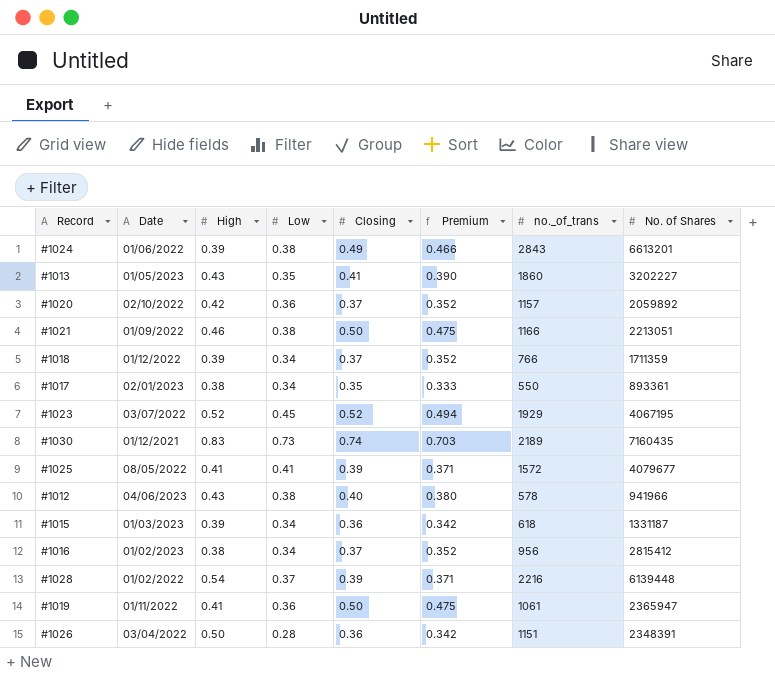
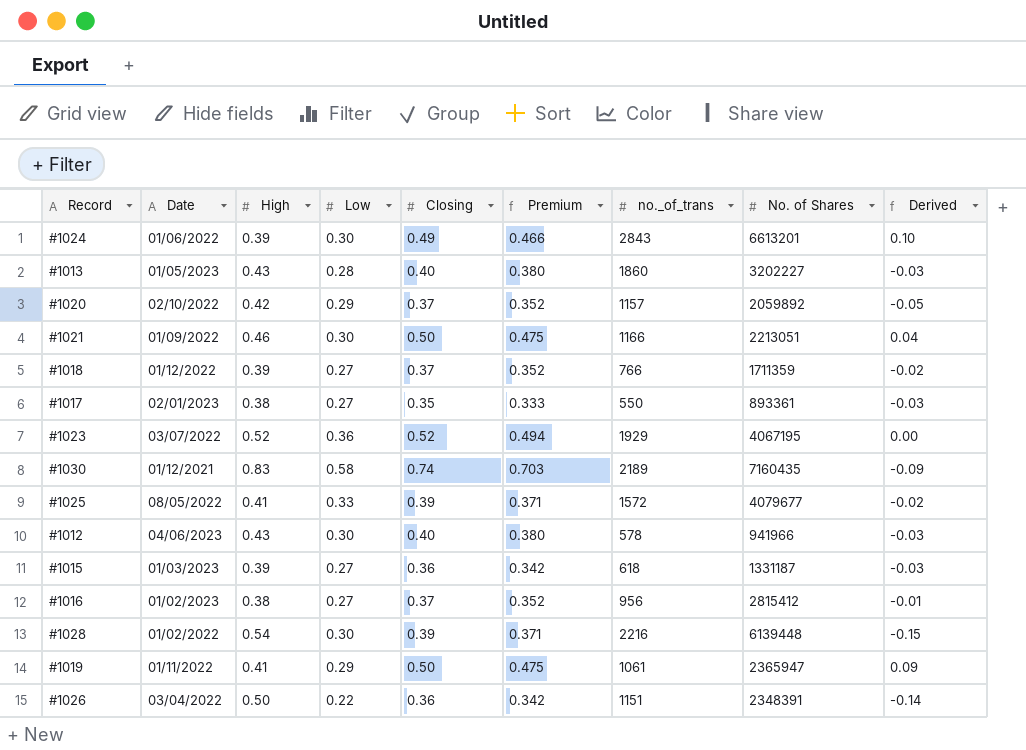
column Derived | formula: none -> [Closing] - [High]
#1024 | Low: 0.38 -> 0.30
#1013 | Low: 0.35 -> 0.28
#1013 | Closing: 0.41 -> 0.40
#1013 | Premium: 0.390 -> 0.380
#1020 | Low: 0.36 -> 0.29
#1021 | Low: 0.38 -> 0.30
#1018 | Low: 0.34 -> 0.27
#1017 | Low: 0.34 -> 0.27
#1023 | Low: 0.45 -> 0.36
#1030 | Low: 0.73 -> 0.58
#1025 | Low: 0.41 -> 0.33
#1012 | Low: 0.38 -> 0.30
#1015 | Low: 0.34 -> 0.27
#1016 | Low: 0.34 -> 0.27
#1028 | Low: 0.37 -> 0.30
#1019 | Low: 0.36 -> 0.29
#1026 | Low: 0.28 -> 0.22

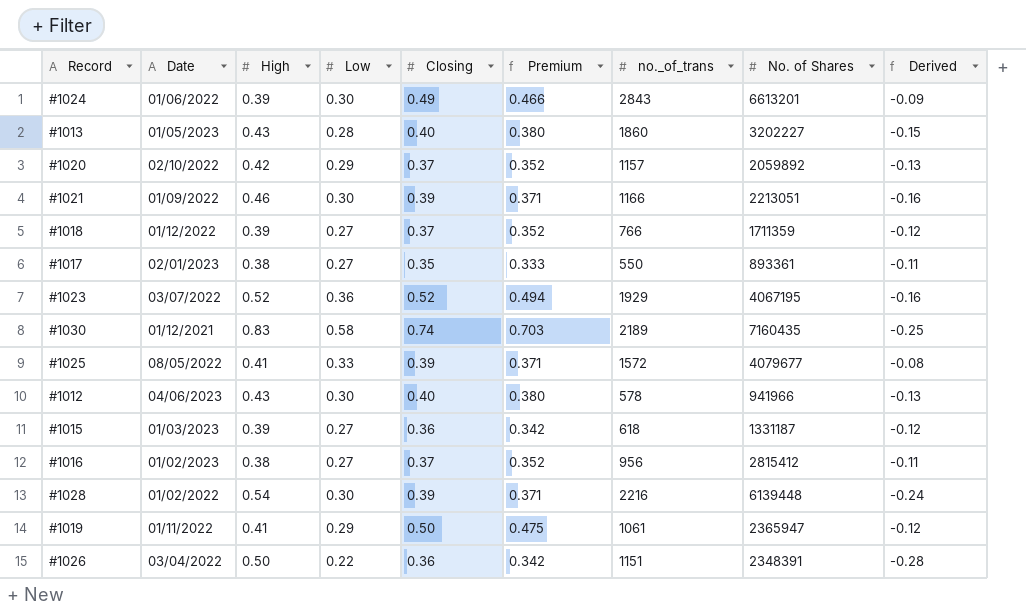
column Derived | formula: [Closing] - [High] -> [Low] - [High]
#1021 | Closing: 0.50 -> 0.39
#1021 | Premium: 0.475 -> 0.371

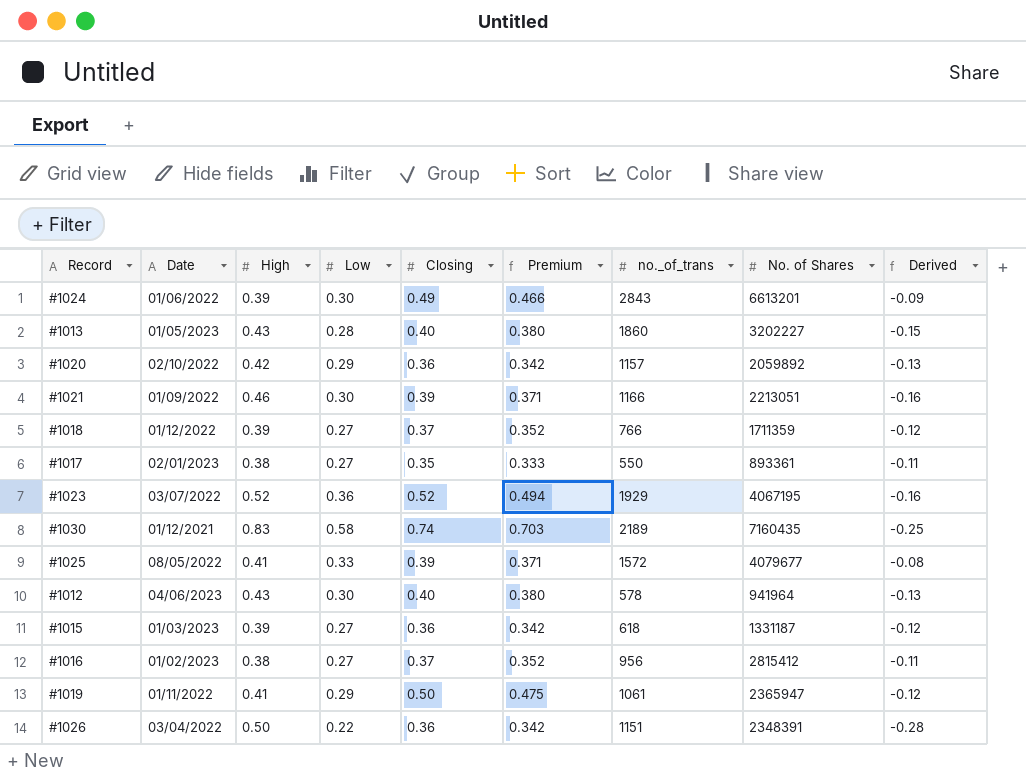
row #1028: 01/02/2022 | 0.54 | 0.30 | 0.39 | 0.371 | 2216 | 6139448 | -0.24 -> none
#1020 | Closing: 0.37 -> 0.36
#1020 | Premium: 0.352 -> 0.342
#1012 | No. of Shares: 941966 -> 941964

